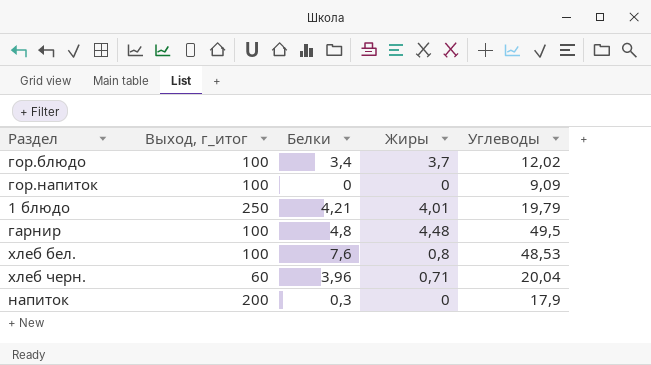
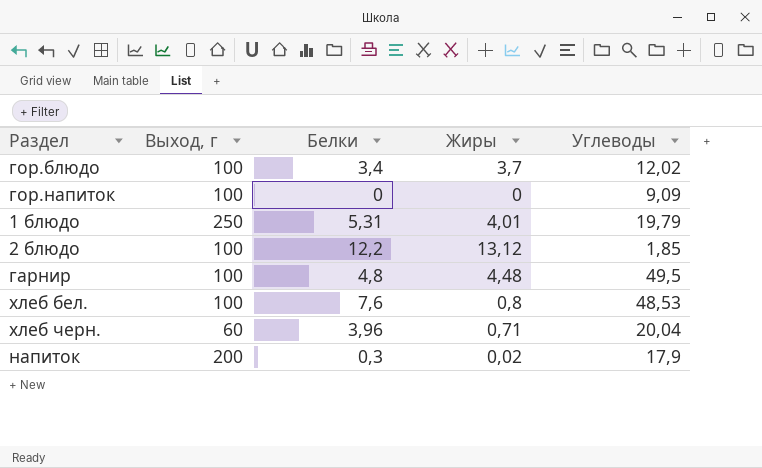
column name: Выход, г_итог -> Выход, г
1 блюдо | Белки: 4,21 -> 5,31
row 2 блюдо: none -> 100 | 12,2 | 13,12 | 1,85
напиток | Жиры: 0 -> 0,02

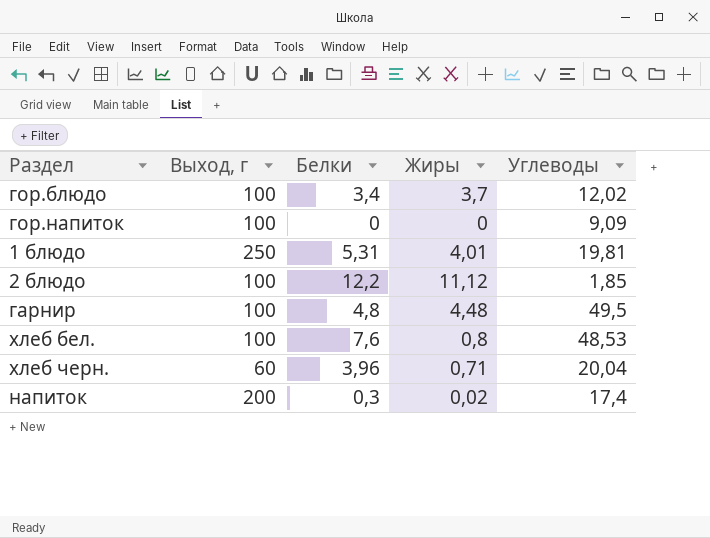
1 блюдо | Углеводы: 19,79 -> 19,81
2 блюдо | Жиры: 13,12 -> 11,12
напиток | Углеводы: 17,9 -> 17,4

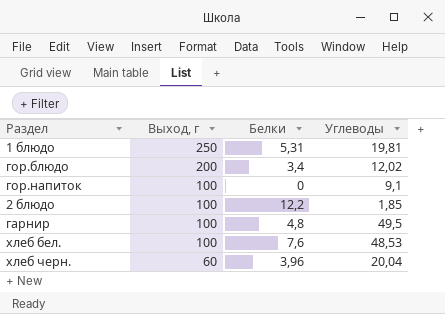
row order: none -> Выход, г descending
column Жиры | position: 4 -> none
row напиток: 200 | 0,3 | 0,02 | 17,4 -> none
гор.блюдо | Выход, г: 100 -> 200
гор.напиток | Углеводы: 9,09 -> 9,1

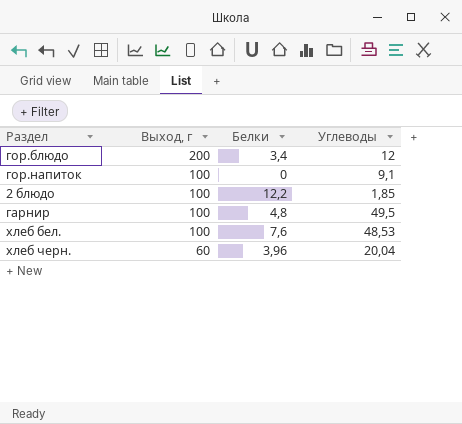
row 1 блюдо: 250 | 5,31 | 19,81 -> none
гор.блюдо | Углеводы: 12,02 -> 12

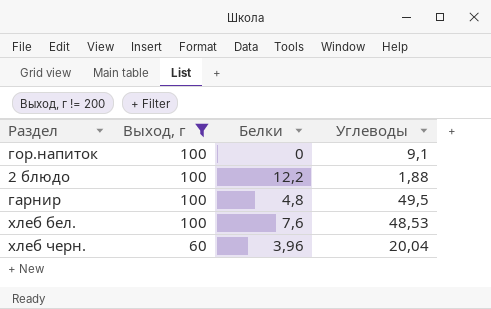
filter: none -> Выход, г != 200
2 блюдо | Углеводы: 1,85 -> 1,88

